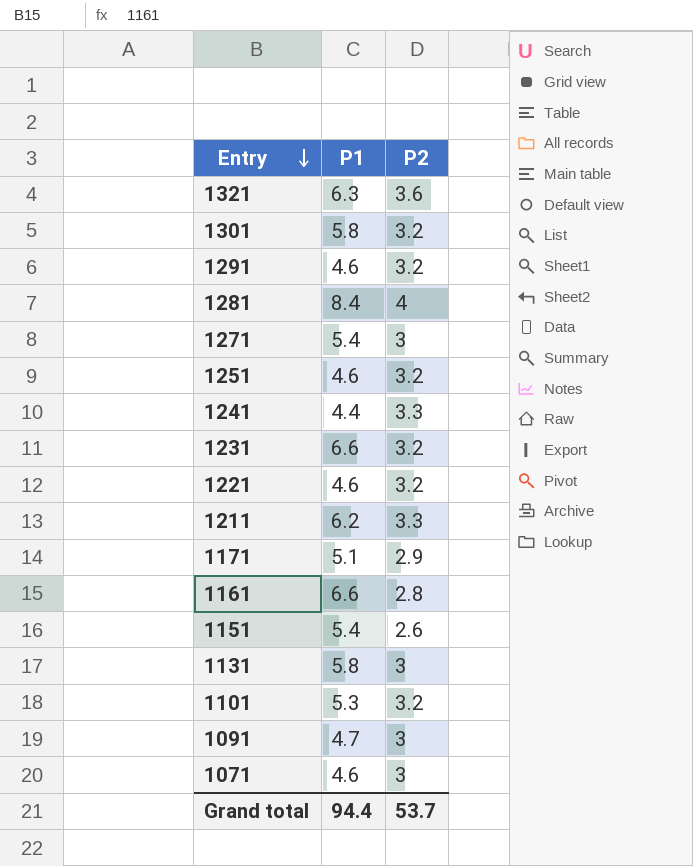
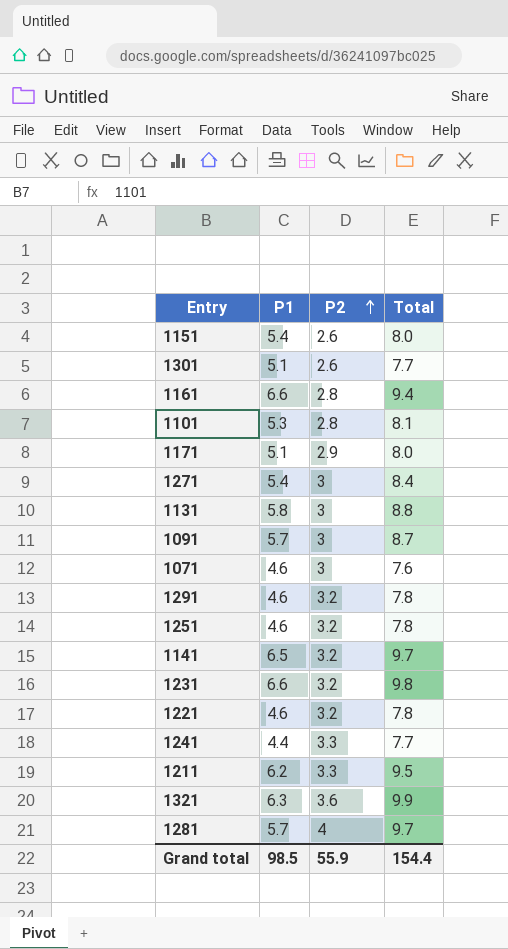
row order: Entry descending -> P2 ascending
column Total | formula: none -> [P1] + [P2]
1301 | P1: 5.8 -> 5.1
1301 | P2: 3.2 -> 2.6
1101 | P2: 3.2 -> 2.8
1091 | P1: 4.7 -> 5.7
row 1141: none -> 6.5 | 3.2 | 9.7
1281 | P1: 8.4 -> 5.7
Grand total | P1: 94.4 -> 98.5
Grand total | P2: 53.7 -> 55.9

